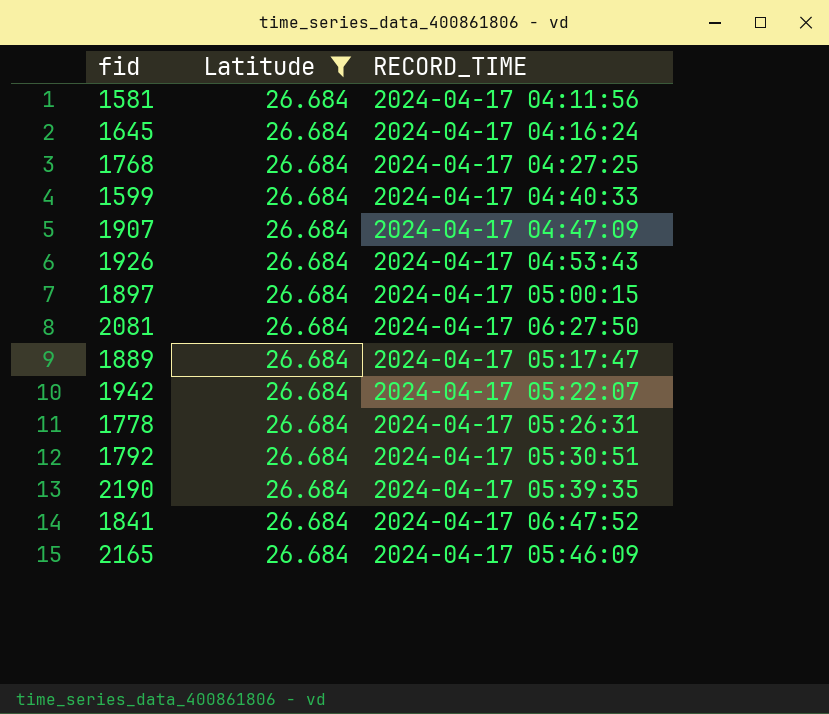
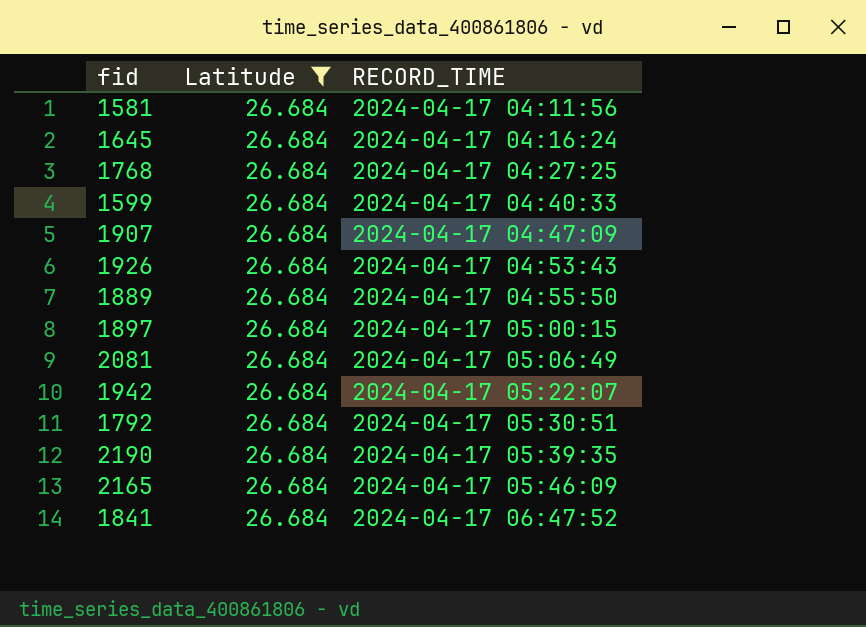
row order: none -> RECORD_TIME ascending
row 1778: 26.684 | 2024-04-17 05:26:31 -> none
1889 | RECORD_TIME: 2024-04-17 05:17:47 -> 2024-04-17 04:55:50
2081 | RECORD_TIME: 2024-04-17 06:27:50 -> 2024-04-17 05:06:49

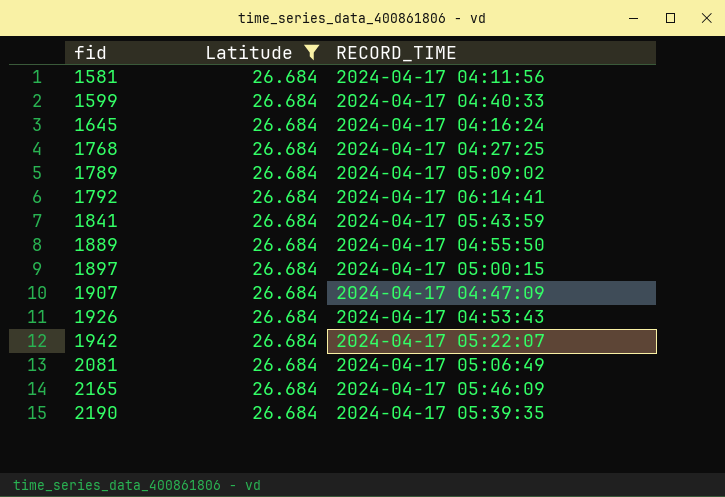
row order: RECORD_TIME ascending -> fid ascending
row 1789: none -> 26.684 | 2024-04-17 05:09:02
1792 | RECORD_TIME: 2024-04-17 05:30:51 -> 2024-04-17 06:14:41
1841 | RECORD_TIME: 2024-04-17 06:47:52 -> 2024-04-17 05:43:59

